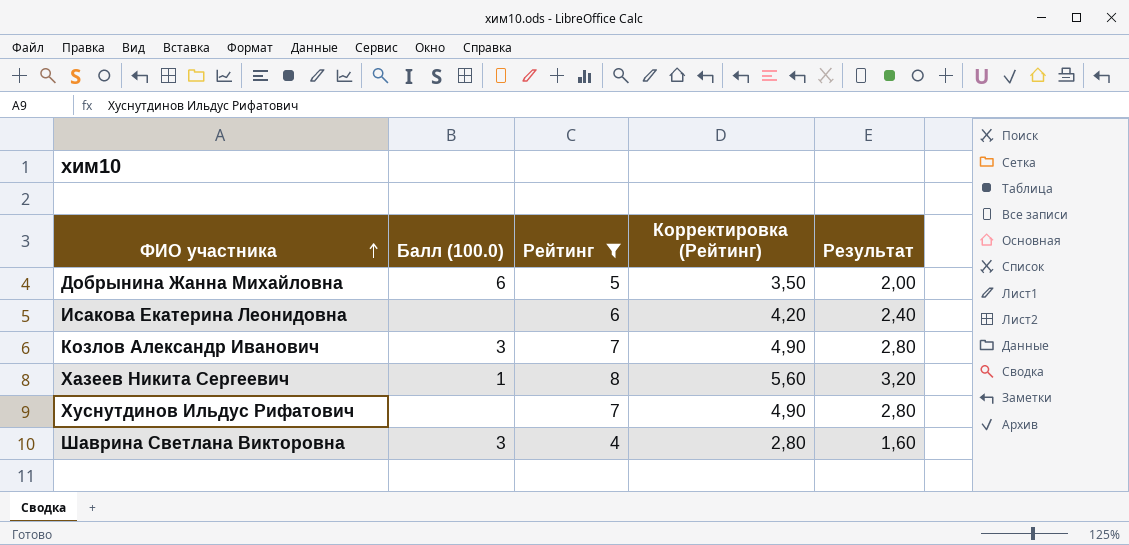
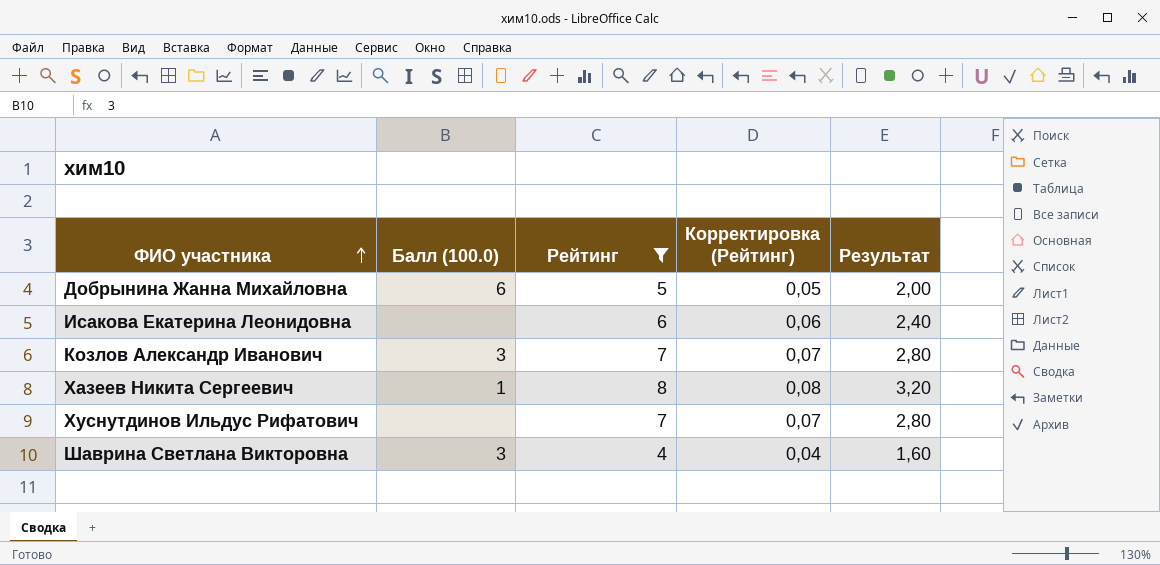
column Корректировка (Рейтинг) | formula: [Рейтинг] * 0,7 -> [Рейтинг] * 0,01

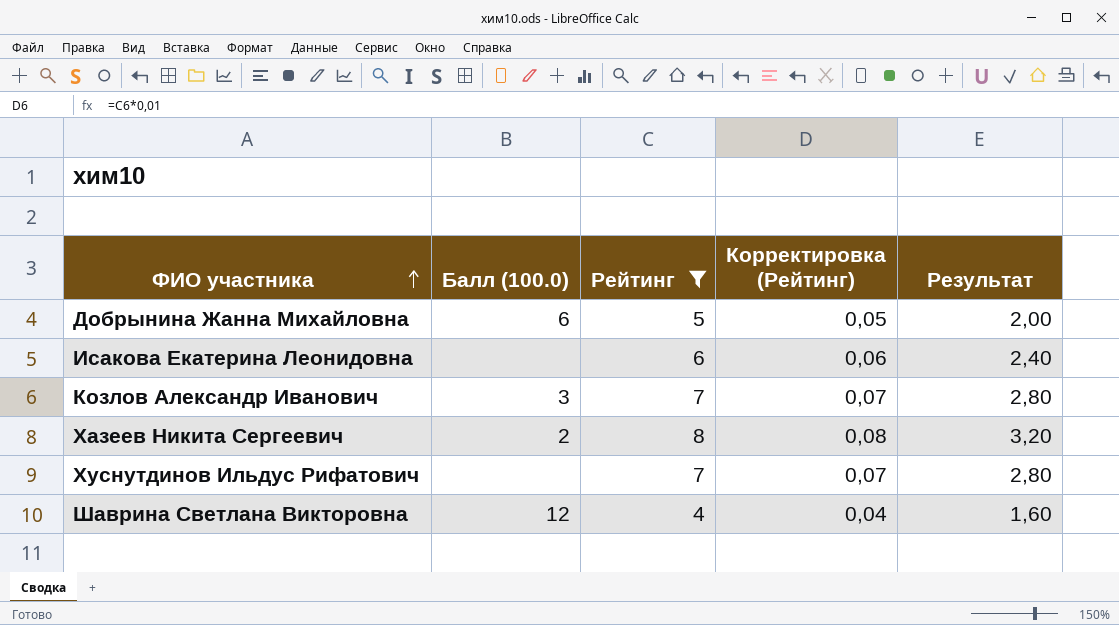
Хазеев Никита Сергеевич | Балл (100.0): 1 -> 2
Шаврина Светлана Викторовна | Балл (100.0): 3 -> 12

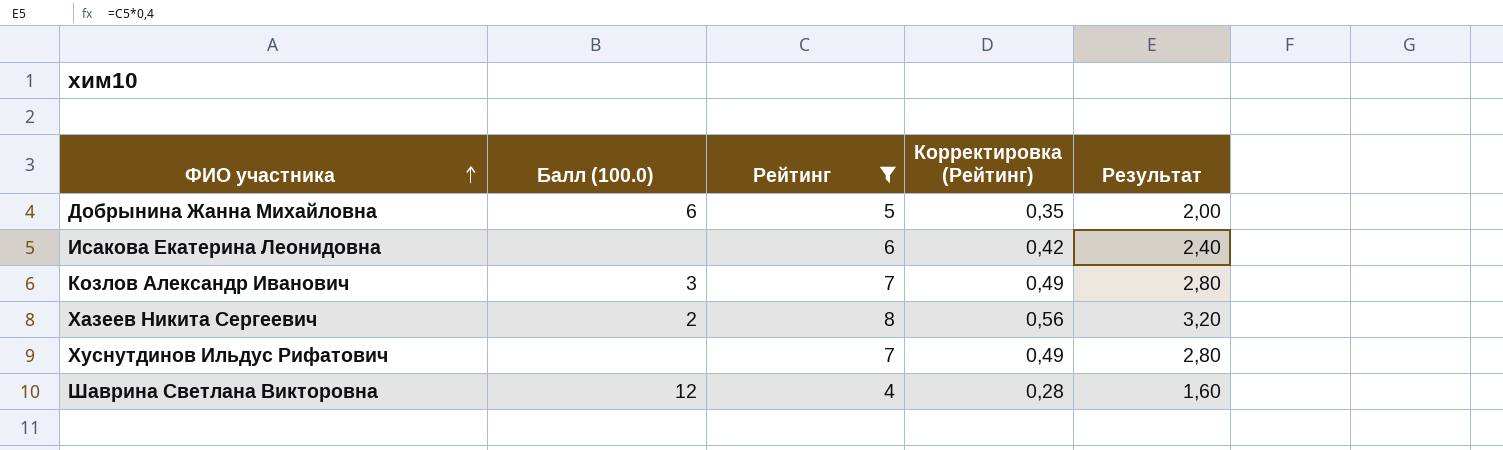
column Корректировка (Рейтинг) | formula: [Рейтинг] * 0,01 -> [Рейтинг] * 0,07

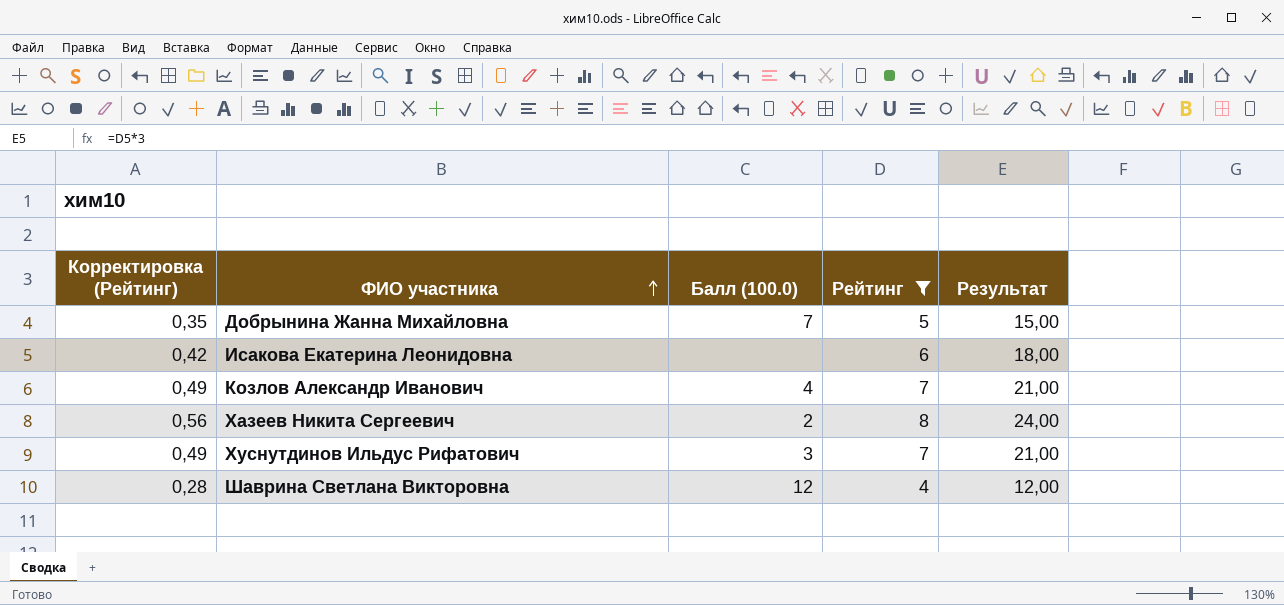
column Корректировка (Рейтинг) | position: 4 -> 1
column Результат | formula: [Рейтинг] * 0,4 -> [Рейтинг] * 3
Добрынина Жанна Михайловна | Балл (100.0): 6 -> 7
Козлов Александр Иванович | Балл (100.0): 3 -> 4
Хуснутдинов Ильдус Рифатович | Балл (100.0): none -> 3

